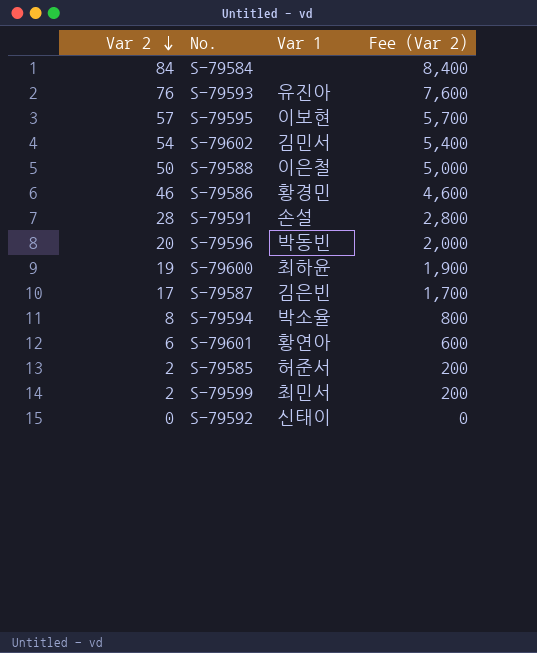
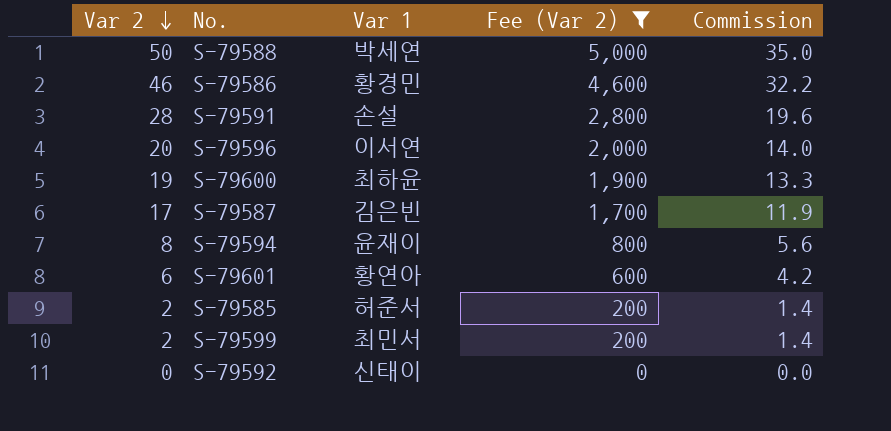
filter: none -> Fee (Var 2) <= 5,000
column Commission | formula: none -> [Var 2] * 0.7
S-79588 | Var 1: 이은철 -> 박세연
S-79596 | Var 1: 박동빈 -> 이서연
S-79594 | Var 1: 박소율 -> 윤재이

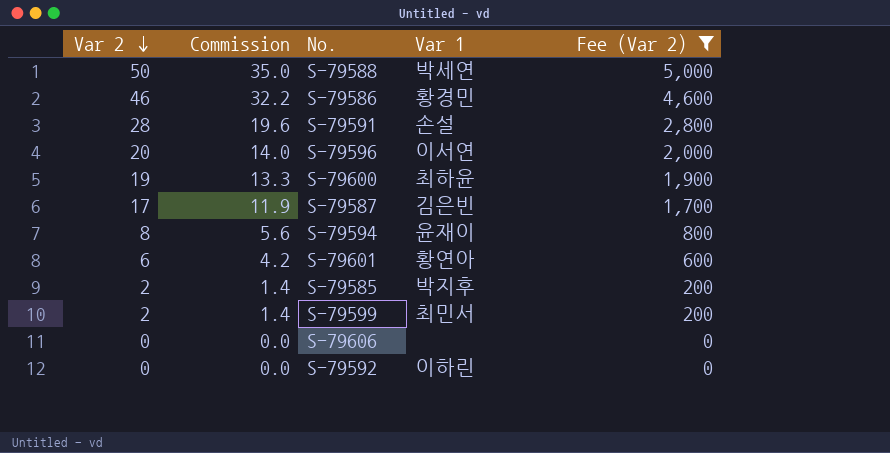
column Commission | position: 5 -> 2
S-79585 | Var 1: 허준서 -> 박지후
row S-79606: none -> 0 | 0.0 | none | 0
S-79592 | Var 1: 신태이 -> 이하린

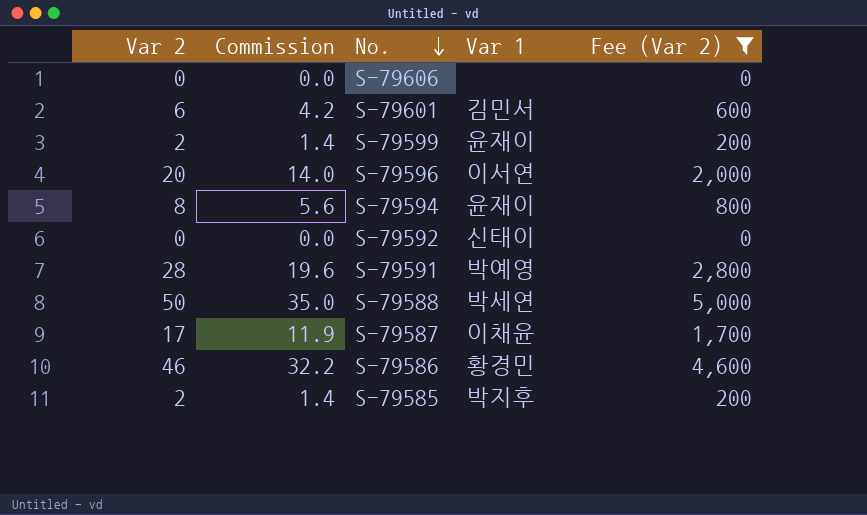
row order: Var 2 descending -> No. descending
row S-79600: 19 | 13.3 | 최하윤 | 1,900 -> none
S-79601 | Var 1: 황연아 -> 김민서
S-79599 | Var 1: 최민서 -> 윤재이
S-79592 | Var 1: 이하린 -> 신태이
S-79591 | Var 1: 손설 -> 박예영
S-79587 | Var 1: 김은빈 -> 이채윤

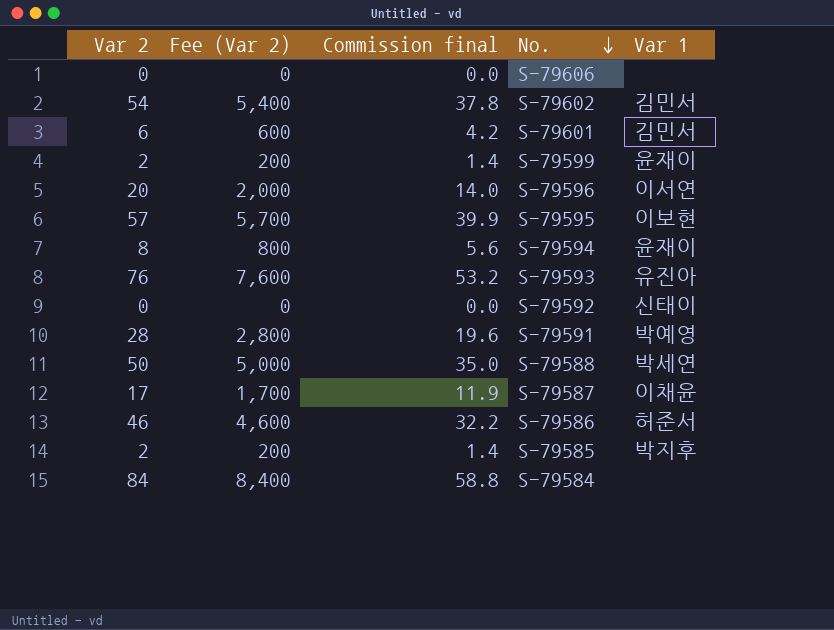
filter: Fee (Var 2) <= 5,000 -> none
column Fee (Var 2) | position: 5 -> 2
column name: Commission -> Commission final
S-79586 | Var 1: 황경민 -> 허준서

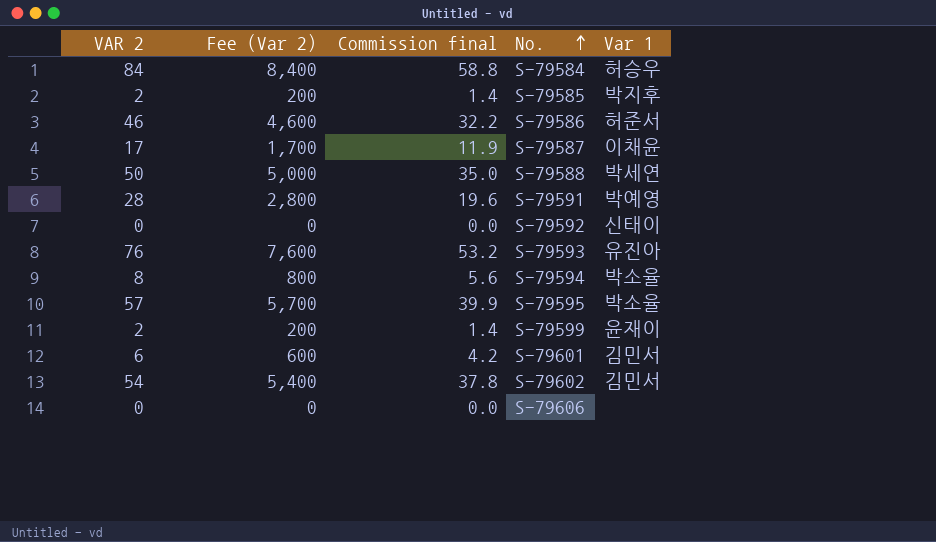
row order: No. descending -> No. ascending
column name: Var 2 -> VAR 2
row S-79596: 20 | 2,000 | 14.0 | 이서연 -> none
S-79584 | Var 1: none -> 허승우
S-79594 | Var 1: 윤재이 -> 박소율
S-79595 | Var 1: 이보현 -> 박소율

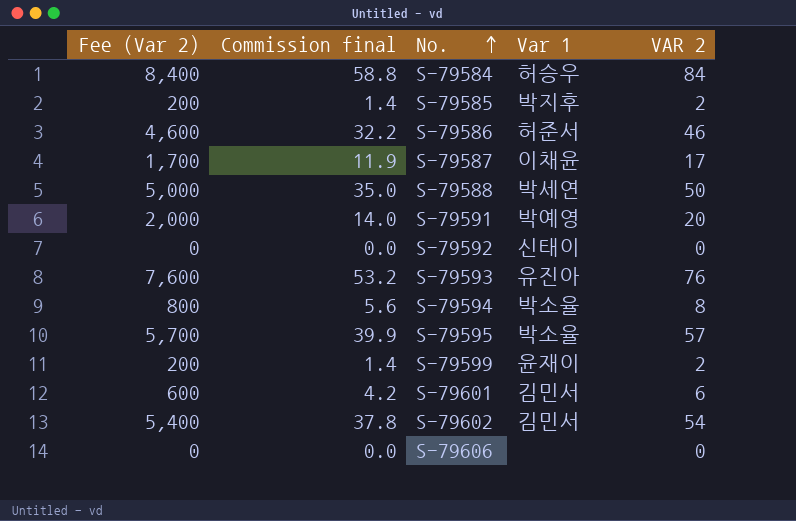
column VAR 2 | position: 1 -> 5
S-79591 | Fee (Var 2): 2,800 -> 2,000
S-79591 | Commission final: 19.6 -> 14.0
S-79591 | VAR 2: 28 -> 20

